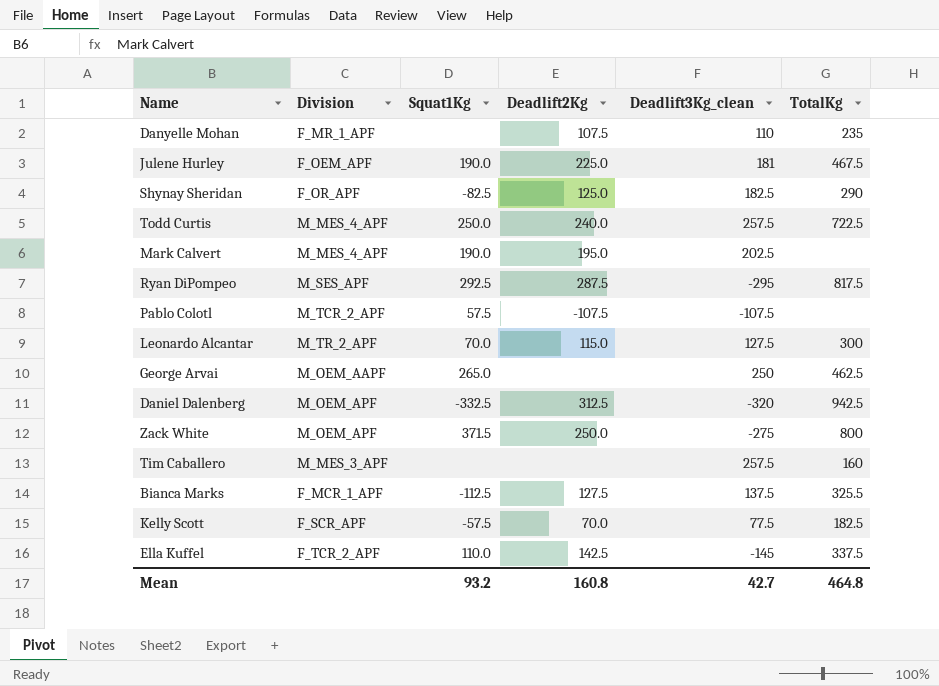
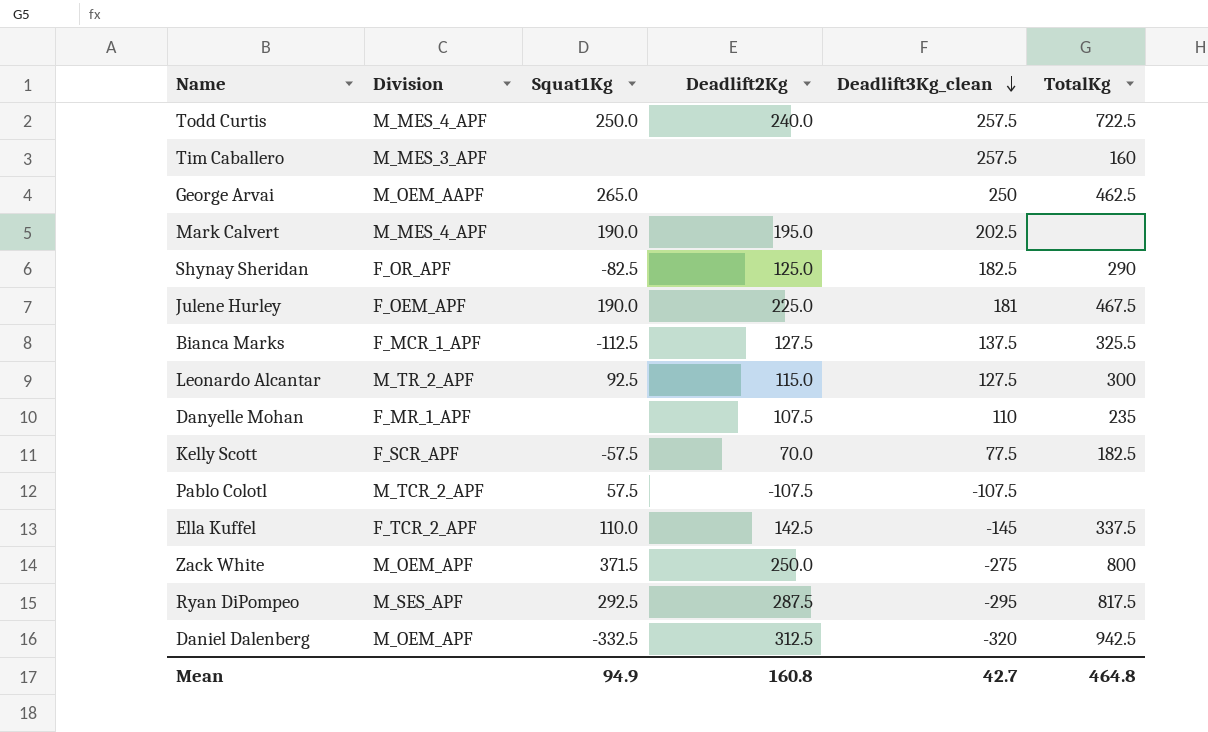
row order: none -> Deadlift3Kg_clean descending
Leonardo Alcantar | Squat1Kg: 70.0 -> 92.5
Mean | Squat1Kg: 93.2 -> 94.9

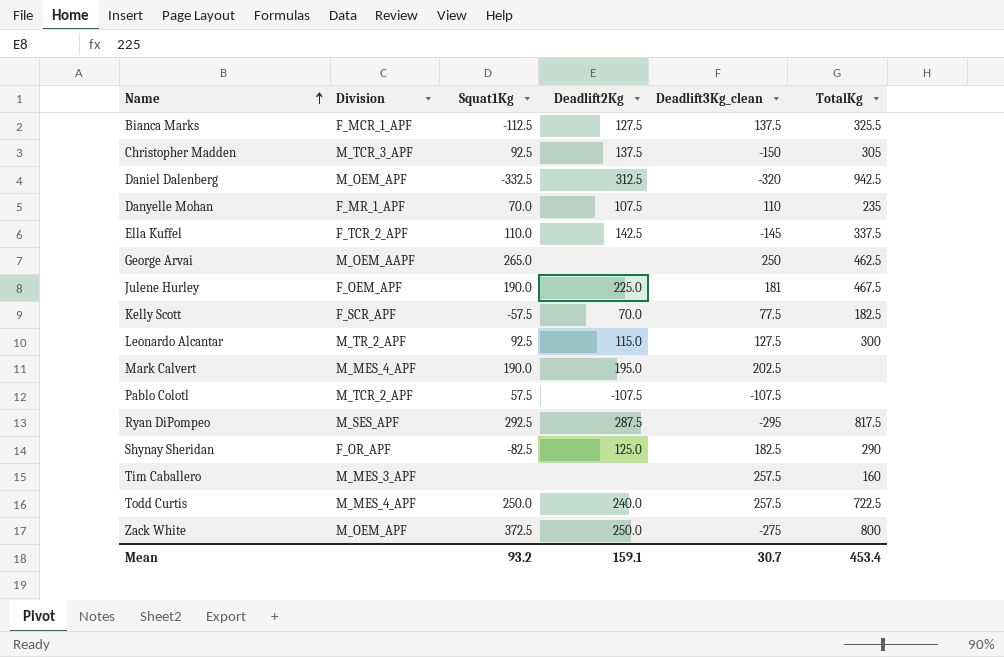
row order: Deadlift3Kg_clean descending -> Name ascending
row Christopher Madden: none -> M_TCR_3_APF | 92.5 | 137.5 | -150 | 305
Danyelle Mohan | Squat1Kg: none -> 70.0
Zack White | Squat1Kg: 371.5 -> 372.5
Mean | Squat1Kg: 94.9 -> 93.2
Mean | Deadlift2Kg: 160.8 -> 159.1
Mean | Deadlift3Kg_clean: 42.7 -> 30.7
Mean | TotalKg: 464.8 -> 453.4

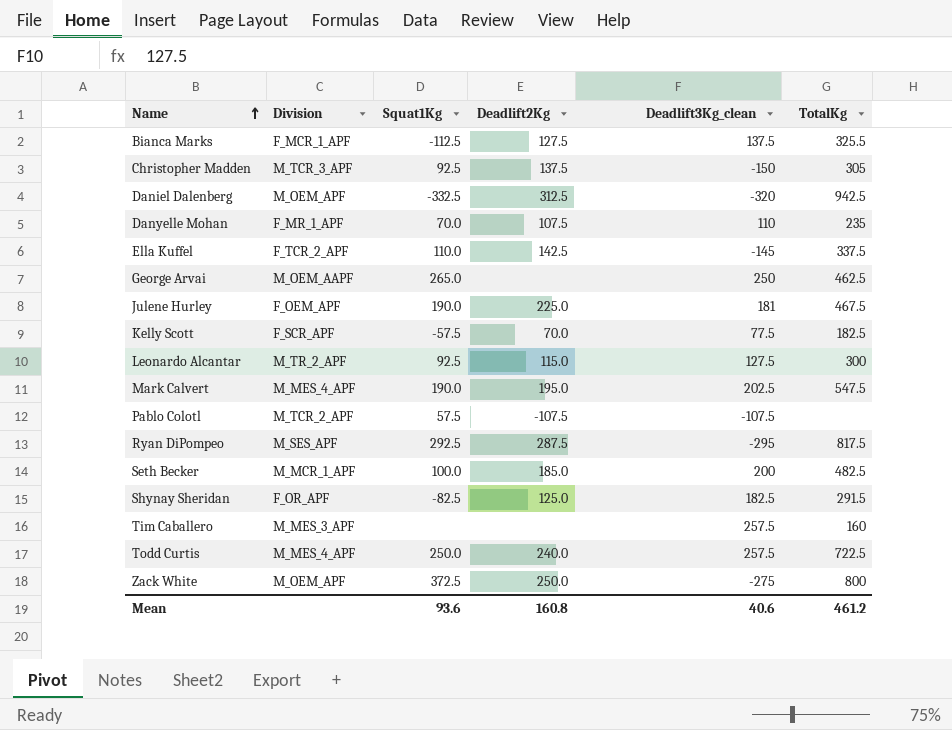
Mark Calvert | TotalKg: none -> 547.5
row Seth Becker: none -> M_MCR_1_APF | 100.0 | 185.0 | 200 | 482.5
Shynay Sheridan | TotalKg: 290 -> 291.5
Mean | Squat1Kg: 93.2 -> 93.6
Mean | Deadlift2Kg: 159.1 -> 160.8
Mean | Deadlift3Kg_clean: 30.7 -> 40.6
Mean | TotalKg: 453.4 -> 461.2

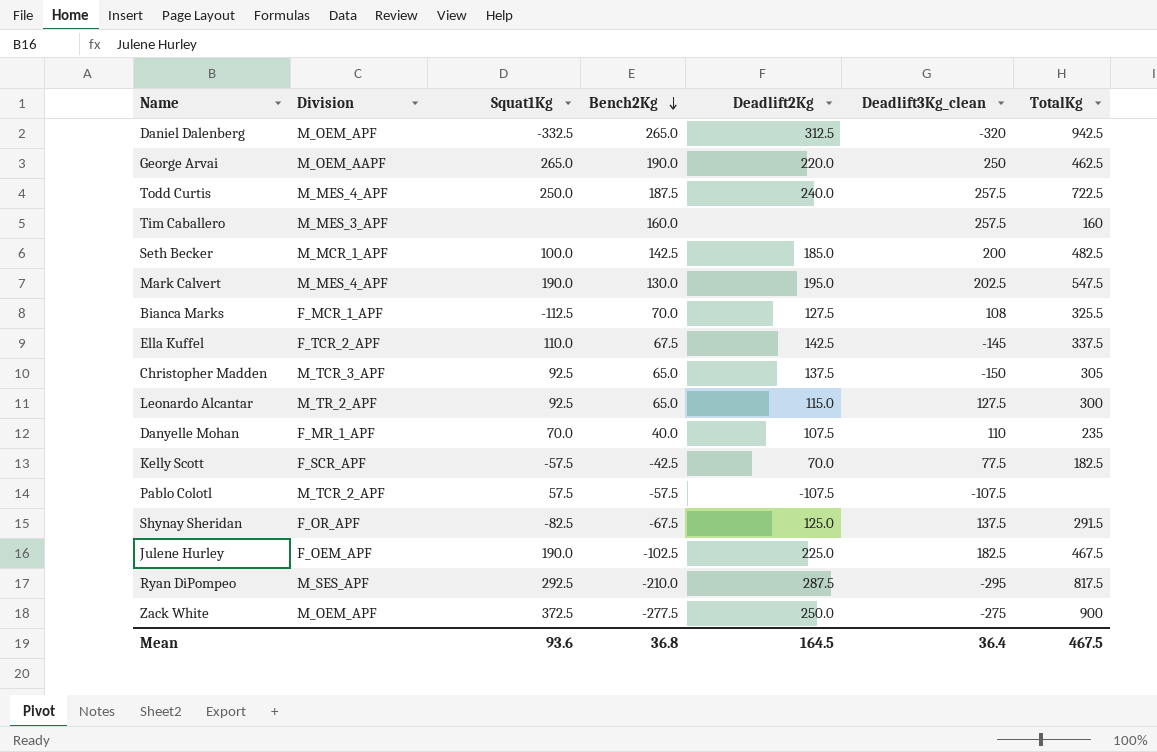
row order: Name ascending -> Bench2Kg descending
column Bench2Kg | position: none -> 4
George Arvai | Deadlift2Kg: none -> 220.0
Bianca Marks | Deadlift3Kg_clean: 137.5 -> 108
Shynay Sheridan | Deadlift3Kg_clean: 182.5 -> 137.5
Julene Hurley | Deadlift3Kg_clean: 181 -> 182.5
Zack White | TotalKg: 800 -> 900
Mean | Deadlift2Kg: 160.8 -> 164.5
Mean | Deadlift3Kg_clean: 40.6 -> 36.4
Mean | TotalKg: 461.2 -> 467.5

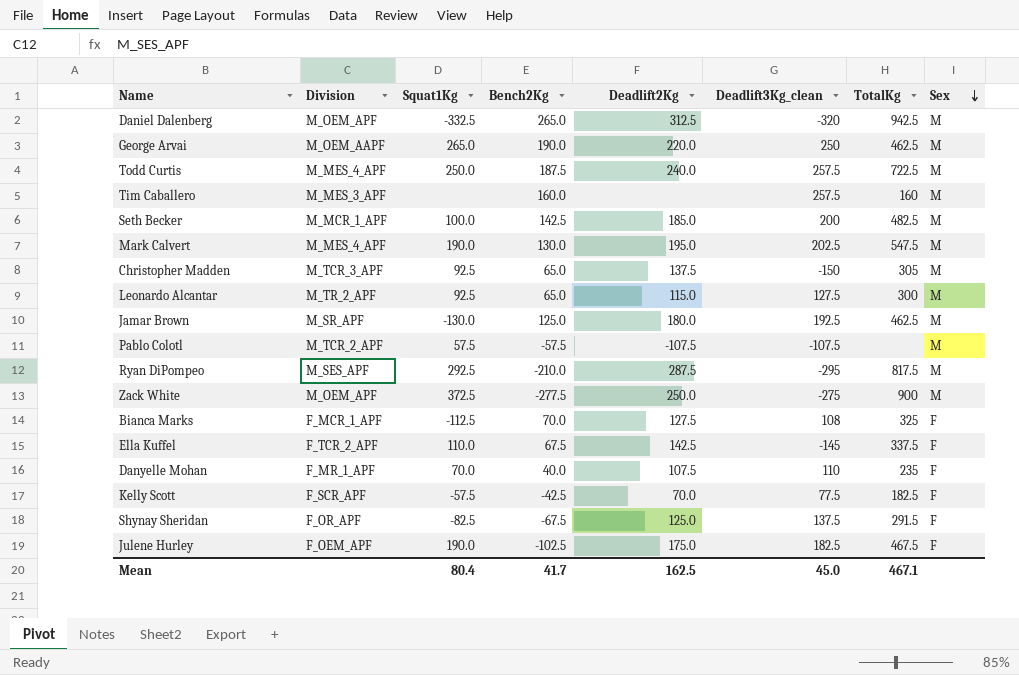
row order: Bench2Kg descending -> Sex descending
column Sex | position: none -> 8
row Jamar Brown: none -> M_SR_APF | -130.0 | 125.0 | 180.0 | 192.5 | 462.5 | M
Bianca Marks | TotalKg: 325.5 -> 325
Julene Hurley | Deadlift2Kg: 225.0 -> 175.0
Mean | Squat1Kg: 93.6 -> 80.4
Mean | Bench2Kg: 36.8 -> 41.7
Mean | Deadlift2Kg: 164.5 -> 162.5
Mean | Deadlift3Kg_clean: 36.4 -> 45.0
Mean | TotalKg: 467.5 -> 467.1

